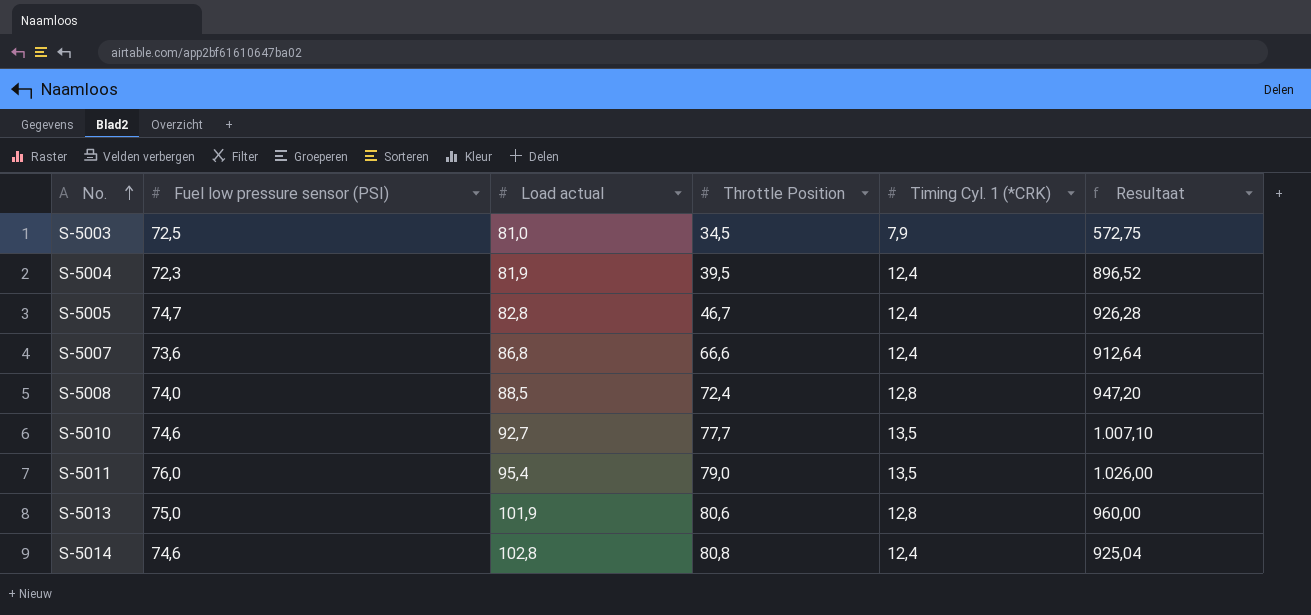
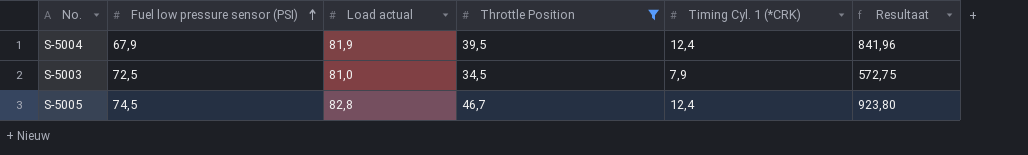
filter: none -> Throttle Position <= 46,7
row order: No. ascending -> Fuel low pressure sensor (PSI) ascending
S-5004 | Fuel low pressure sensor (PSI): 72,3 -> 67,9
S-5004 | Resultaat: 896,52 -> 841,96
S-5005 | Fuel low pressure sensor (PSI): 74,7 -> 74,5
S-5005 | Resultaat: 926,28 -> 923,80

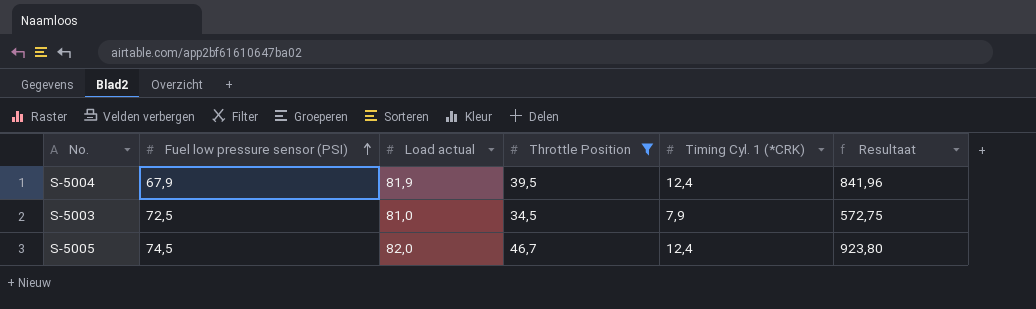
S-5005 | Load actual: 82,8 -> 82,0

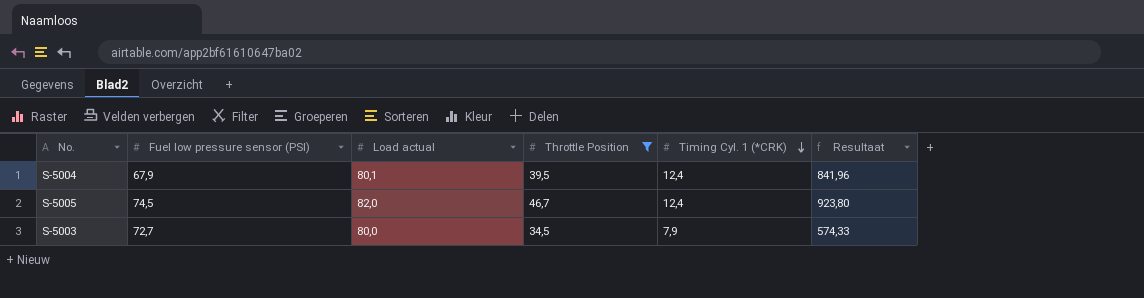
row order: Fuel low pressure sensor (PSI) ascending -> Timing Cyl. 1 (*CRK) descending
S-5004 | Load actual: 81,9 -> 80,1
S-5003 | Fuel low pressure sensor (PSI): 72,5 -> 72,7
S-5003 | Load actual: 81,0 -> 80,0
S-5003 | Resultaat: 572,75 -> 574,33

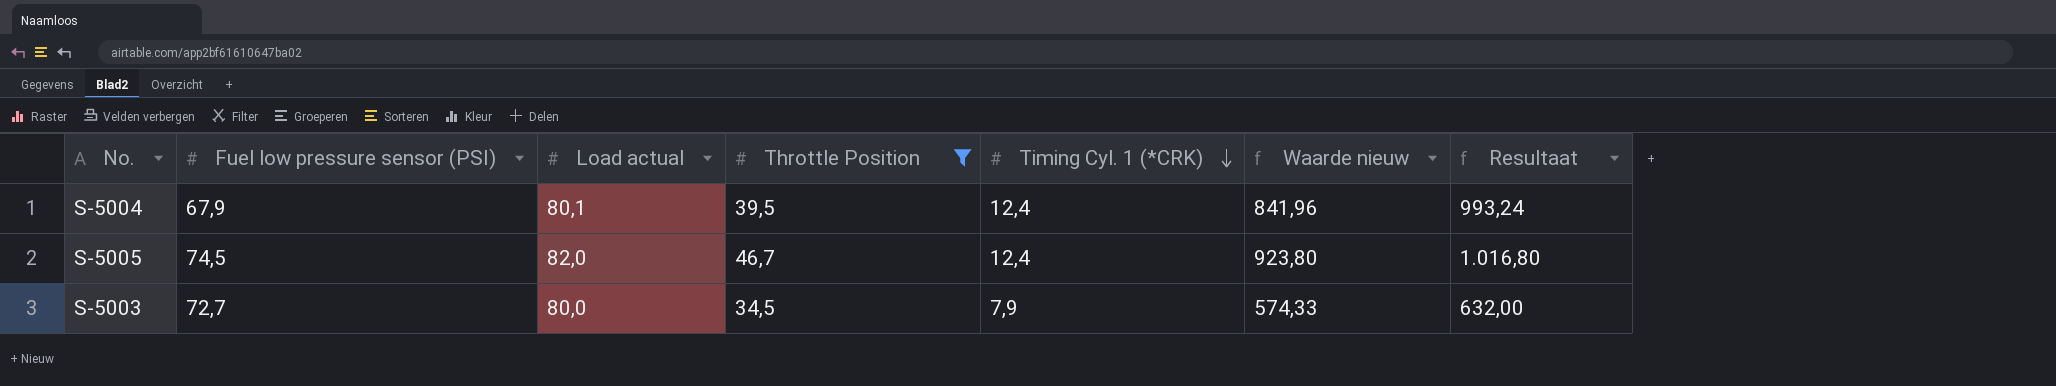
column Waarde nieuw | formula: none -> [Fuel low pressure sensor (PSI)] * [Timing Cyl. 1 (*CRK)]
column Resultaat | formula: [Fuel low pressure sensor (PSI)] * [Timing Cyl. 1 (*CRK)] -> [Load actual] * [Timing Cyl. 1 (*CRK)]

